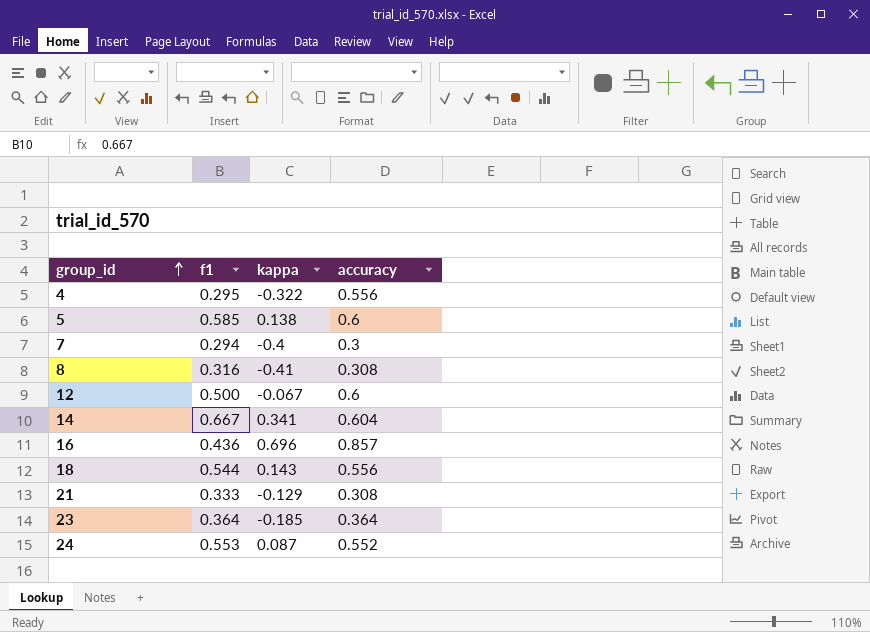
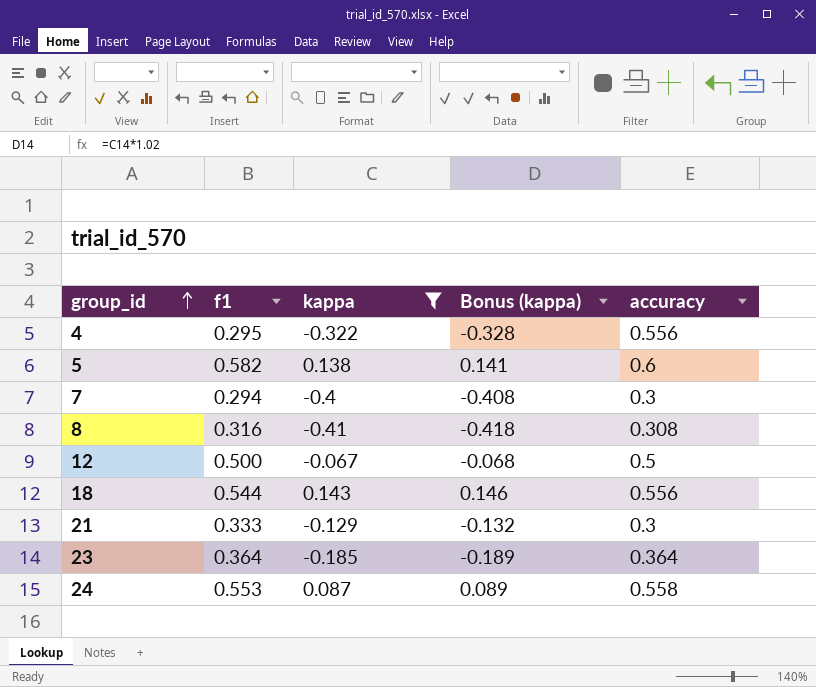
filter: none -> kappa <= 0.143
column Bonus (kappa) | formula: none -> [kappa] * 1.02
5 | f1: 0.585 -> 0.582
12 | accuracy: 0.6 -> 0.5
21 | accuracy: 0.308 -> 0.3
24 | accuracy: 0.552 -> 0.558

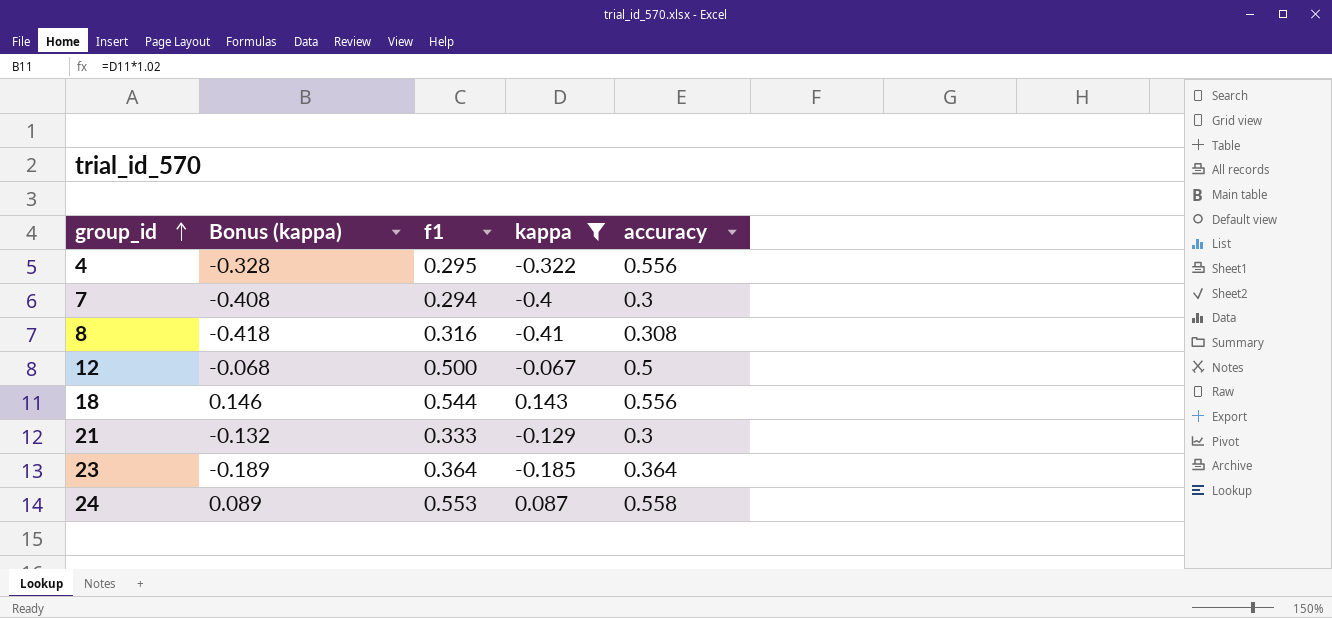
column Bonus (kappa) | position: 4 -> 2
row 5: 0.582 | 0.138 | 0.141 | 0.6 -> none

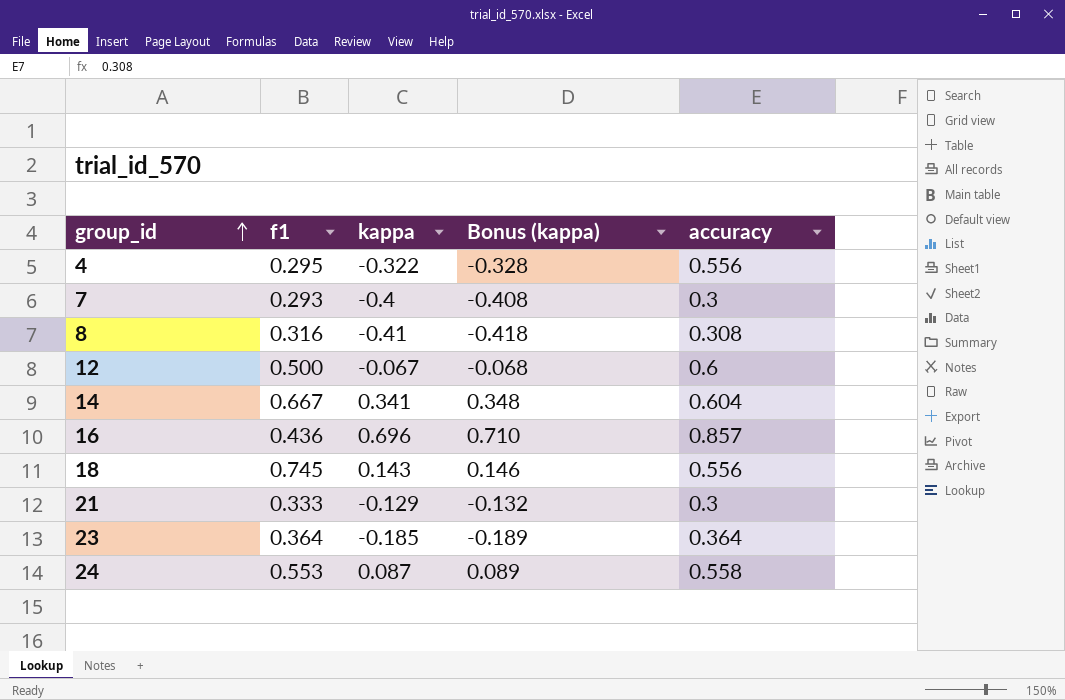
filter: kappa <= 0.143 -> none
column Bonus (kappa) | position: 2 -> 4
7 | f1: 0.294 -> 0.293
12 | accuracy: 0.5 -> 0.6
18 | f1: 0.544 -> 0.745

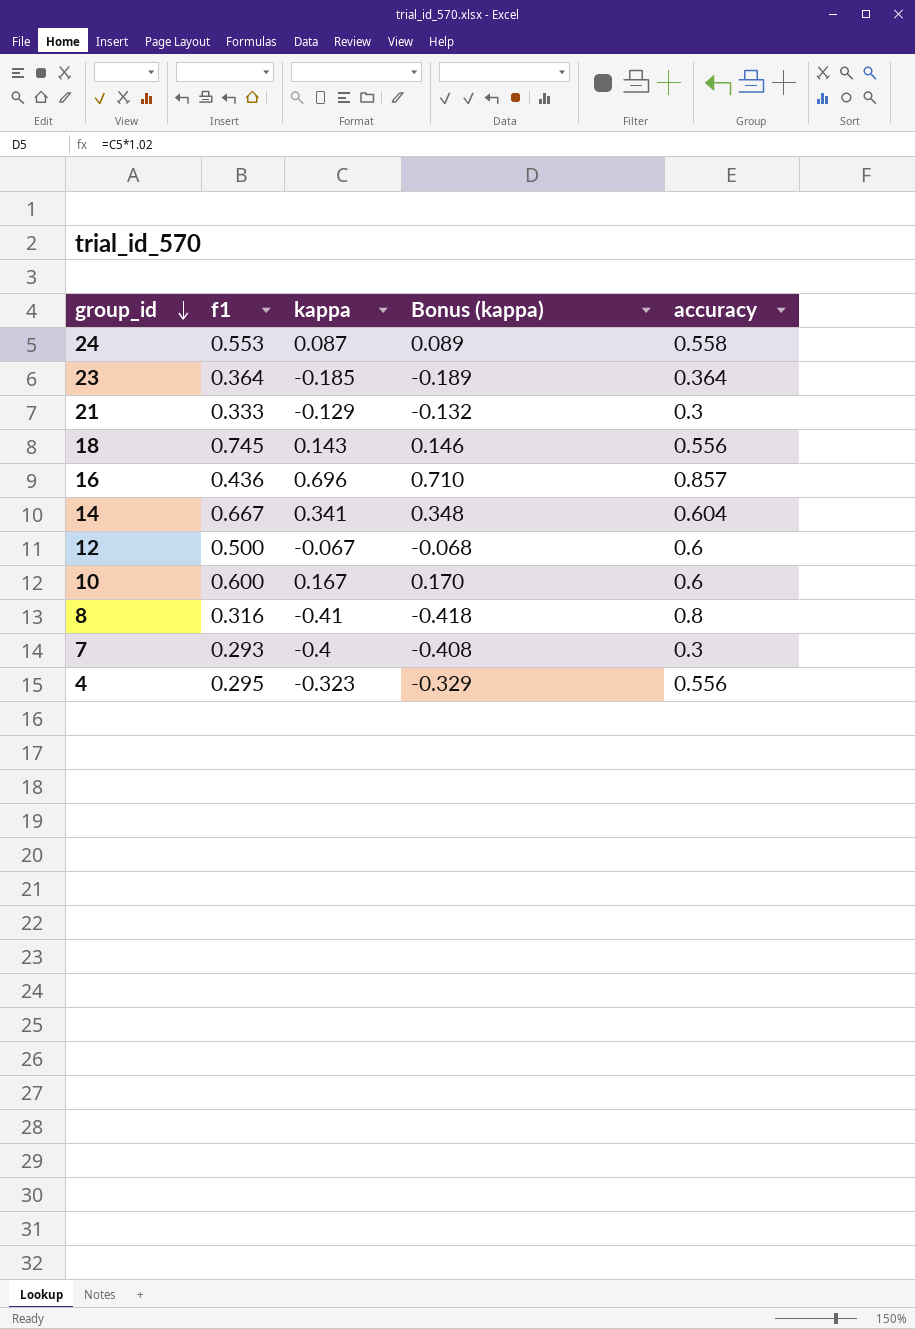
row order: group_id ascending -> group_id descending
row 10: none -> 0.600 | 0.167 | 0.170 | 0.6
8 | accuracy: 0.308 -> 0.8
4 | kappa: -0.322 -> -0.323
4 | Bonus (kappa): -0.328 -> -0.329

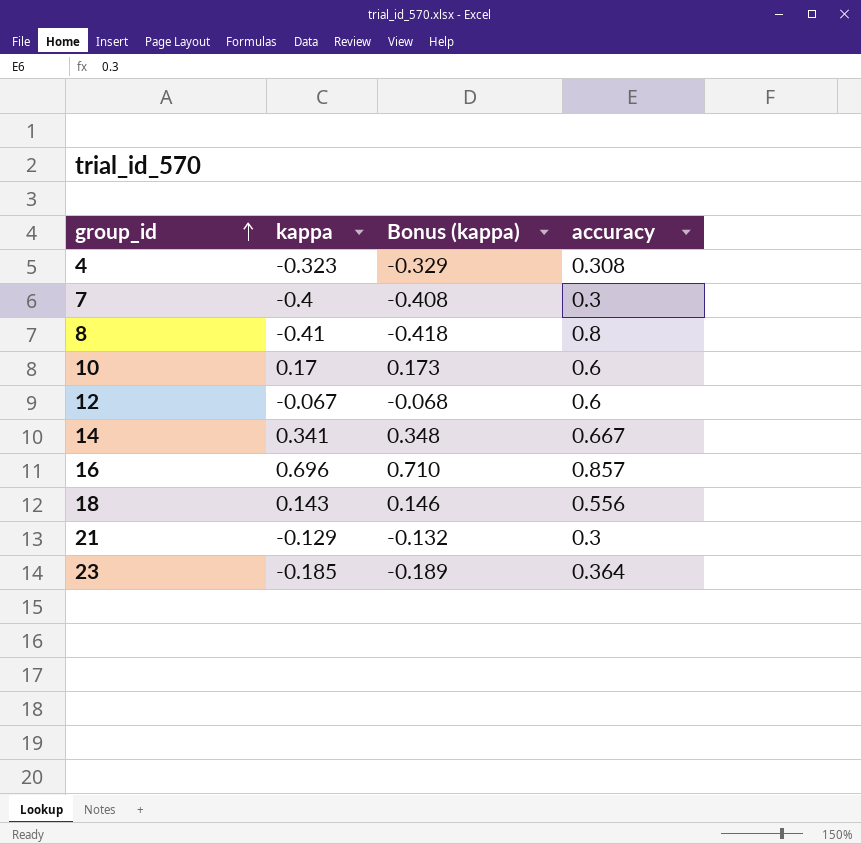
row order: group_id descending -> group_id ascending
column f1 | position: 2 -> none
row 24: 0.553 | 0.087 | 0.089 | 0.558 -> none
4 | accuracy: 0.556 -> 0.308
10 | kappa: 0.167 -> 0.17
10 | Bonus (kappa): 0.170 -> 0.173
14 | accuracy: 0.604 -> 0.667

